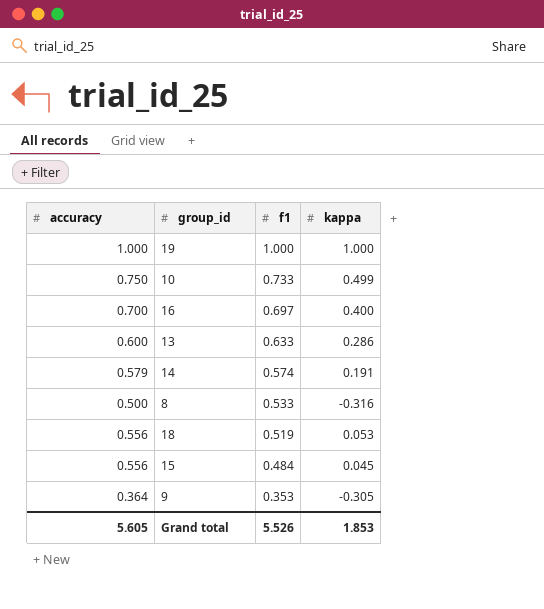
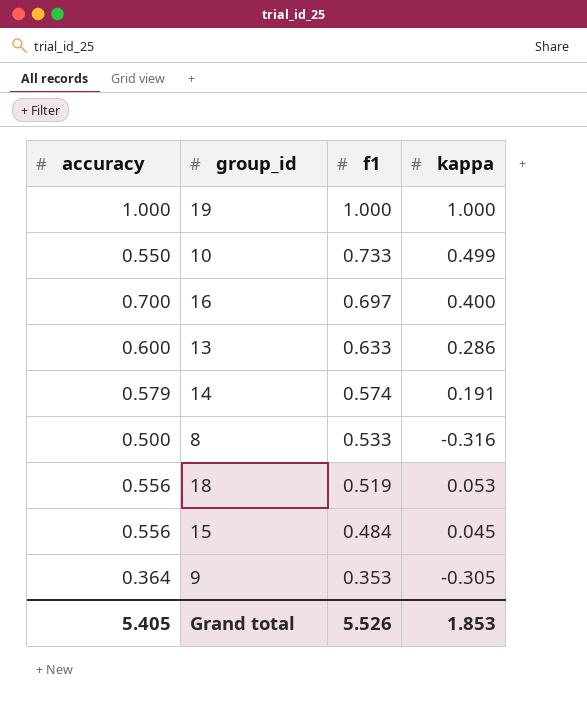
10 | accuracy: 0.750 -> 0.550
Grand total | accuracy: 5.605 -> 5.405

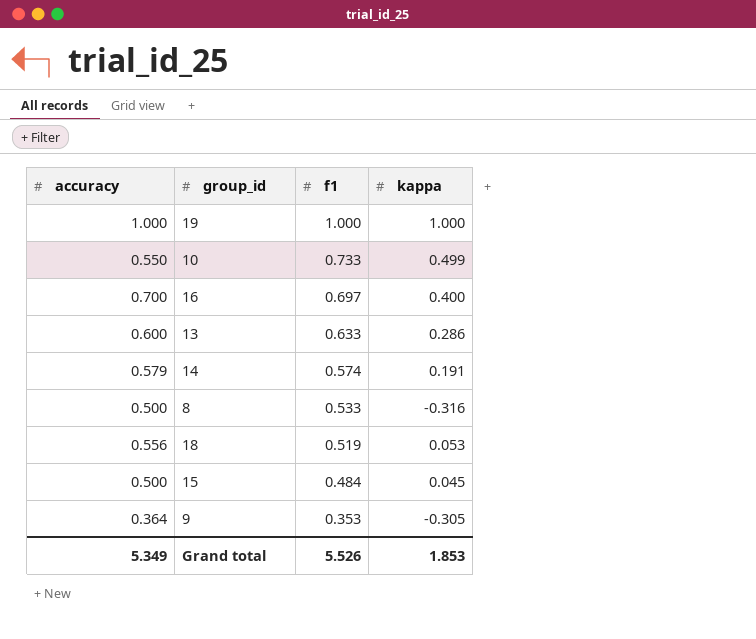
15 | accuracy: 0.556 -> 0.500
Grand total | accuracy: 5.405 -> 5.349

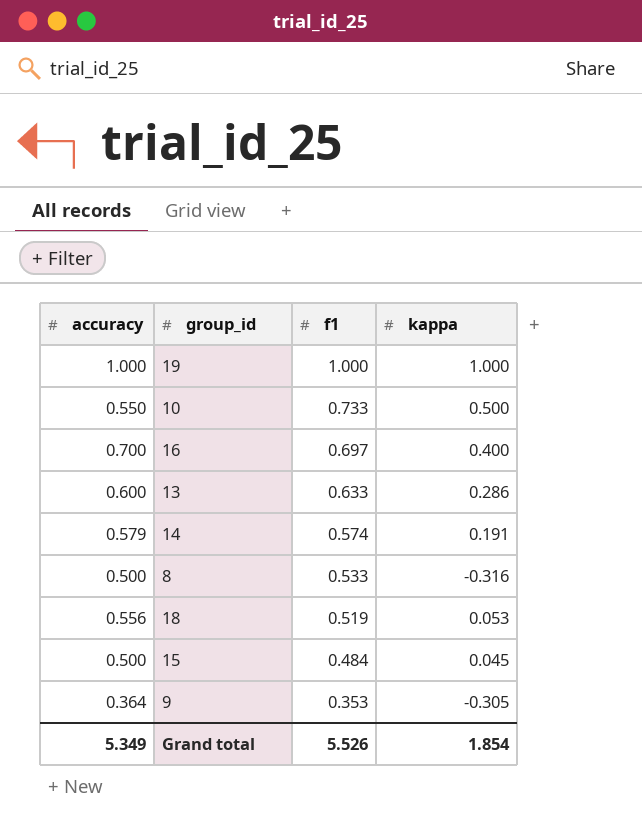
10 | kappa: 0.499 -> 0.500
Grand total | kappa: 1.853 -> 1.854

